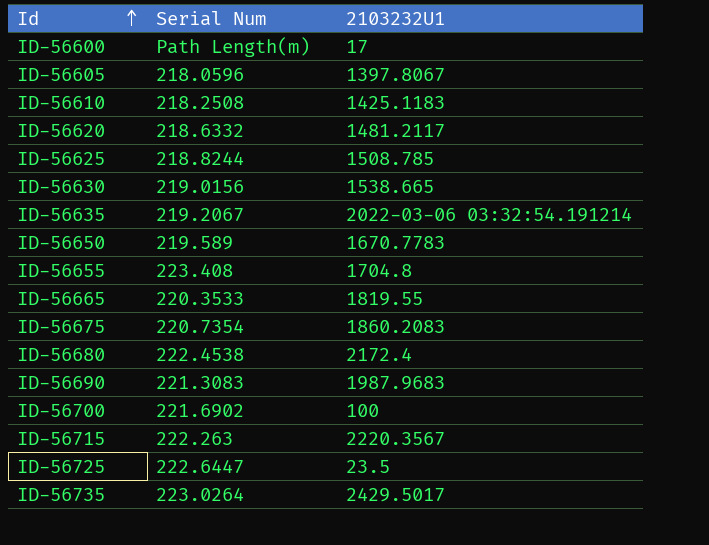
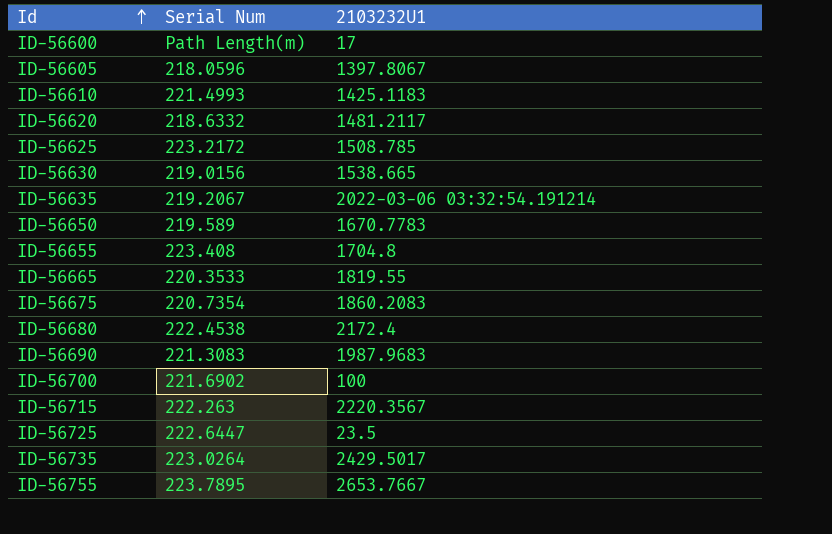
ID-56610 | Serial Num: 218.2508 -> 221.4993
ID-56625 | Serial Num: 218.8244 -> 223.2172
row ID-56755: none -> 223.7895 | 2653.7667

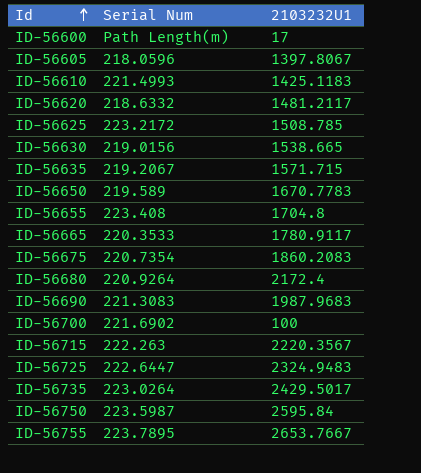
ID-56635 | 2103232U1: 2022-03-06 03:32:54.191214 -> 1571.715
ID-56665 | 2103232U1: 1819.55 -> 1780.9117
ID-56680 | Serial Num: 222.4538 -> 220.9264
ID-56725 | 2103232U1: 23.5 -> 2324.9483
row ID-56750: none -> 223.5987 | 2595.84

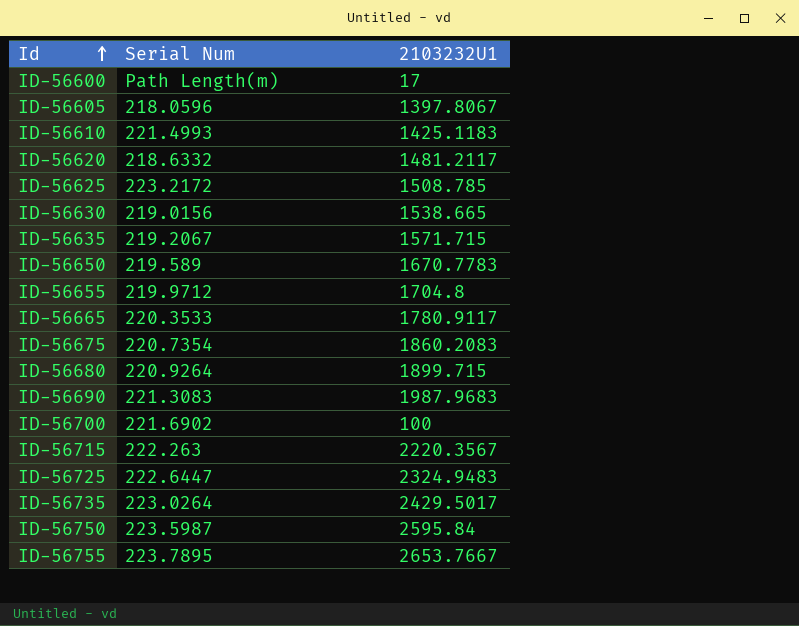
ID-56655 | Serial Num: 223.408 -> 219.9712
ID-56680 | 2103232U1: 2172.4 -> 1899.715

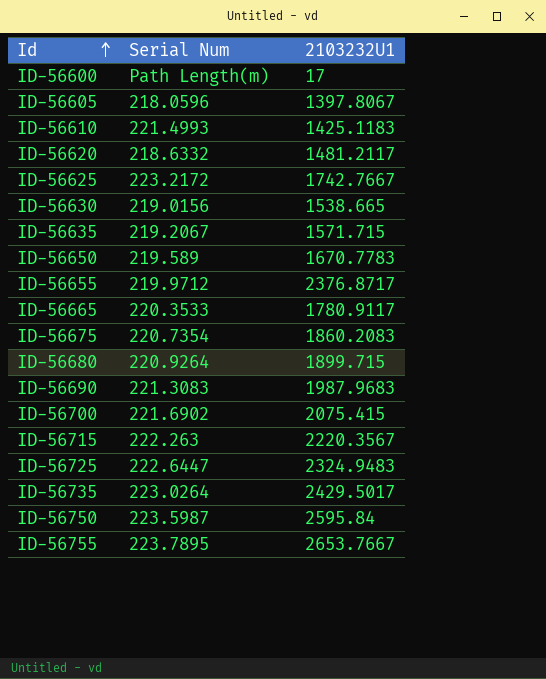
ID-56625 | 2103232U1: 1508.785 -> 1742.7667
ID-56655 | 2103232U1: 1704.8 -> 2376.8717
ID-56700 | 2103232U1: 100 -> 2075.415

